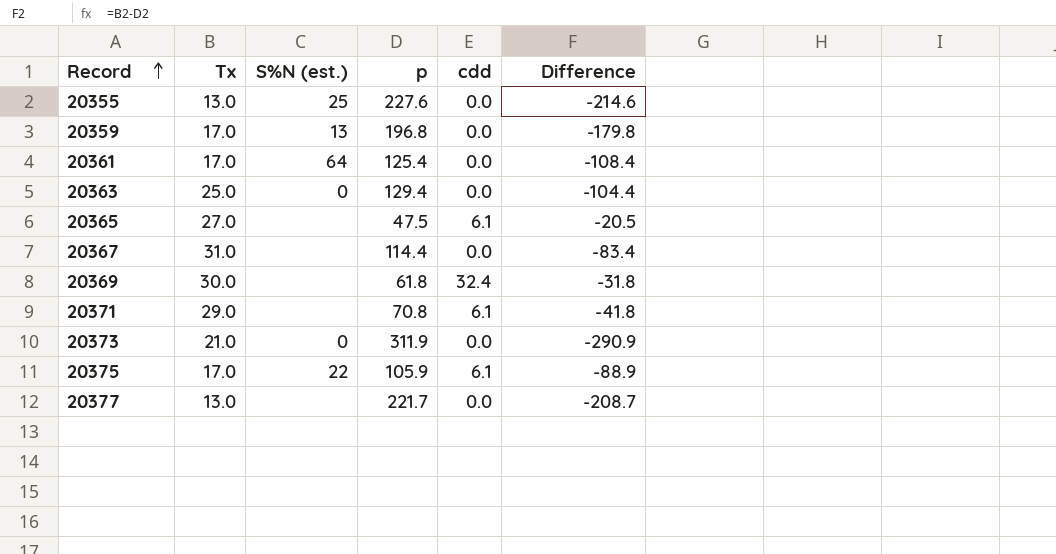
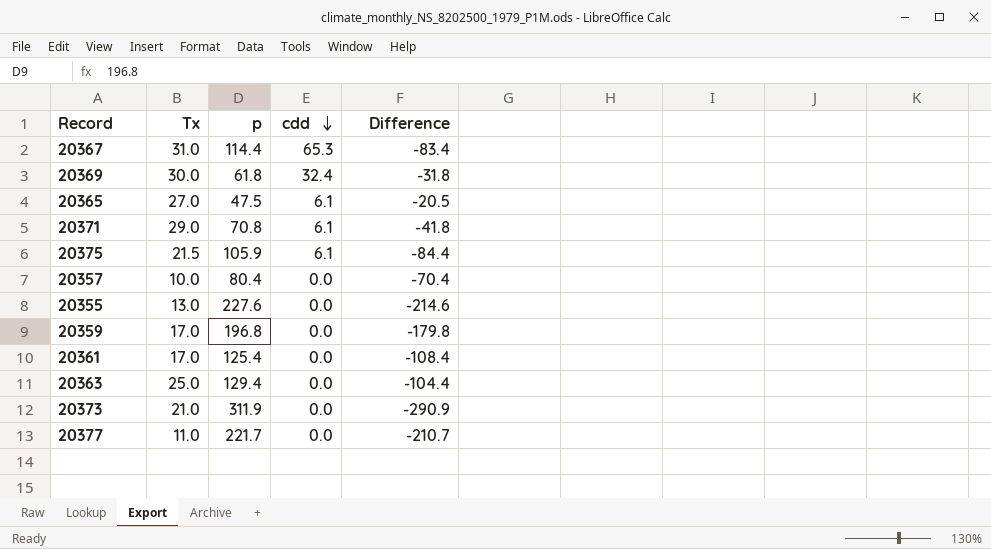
row order: Record ascending -> cdd descending
column S%N (est.) | position: 3 -> none
20367 | cdd: 0.0 -> 65.3
20375 | Tx: 17.0 -> 21.5
20375 | Difference: -88.9 -> -84.4
row 20357: none -> 10.0 | 80.4 | 0.0 | -70.4
20377 | Tx: 13.0 -> 11.0
20377 | Difference: -208.7 -> -210.7

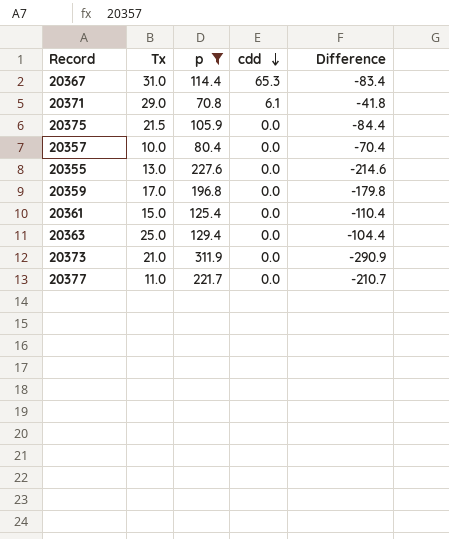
filter: none -> p >= 70.8
20375 | cdd: 6.1 -> 0.0
20361 | Tx: 17.0 -> 15.0
20361 | Difference: -108.4 -> -110.4

